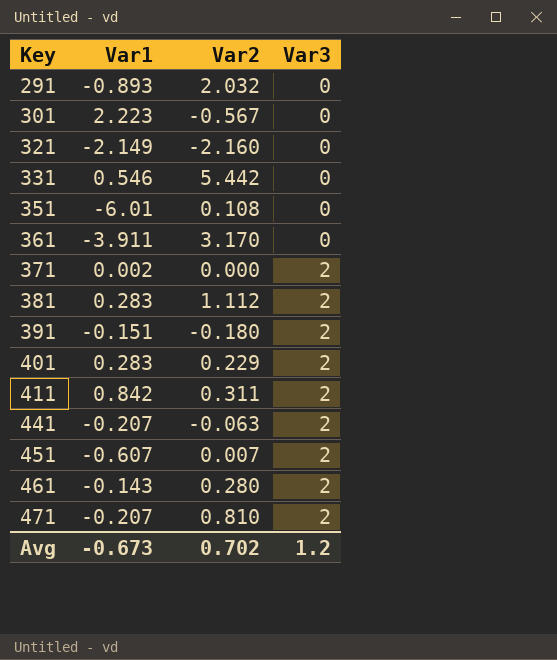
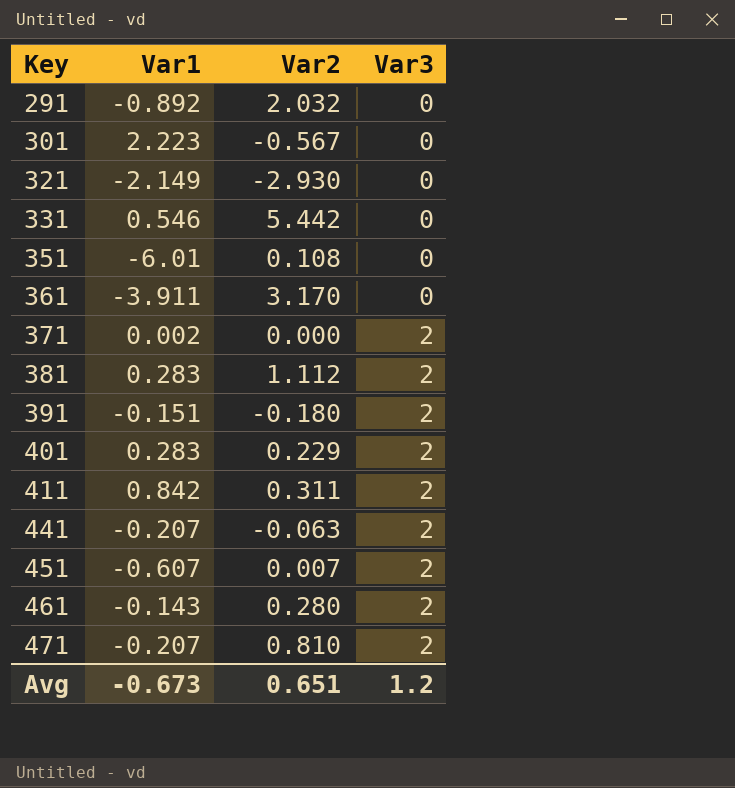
291 | Var1: -0.893 -> -0.892
321 | Var2: -2.160 -> -2.930
Avg | Var2: 0.702 -> 0.651

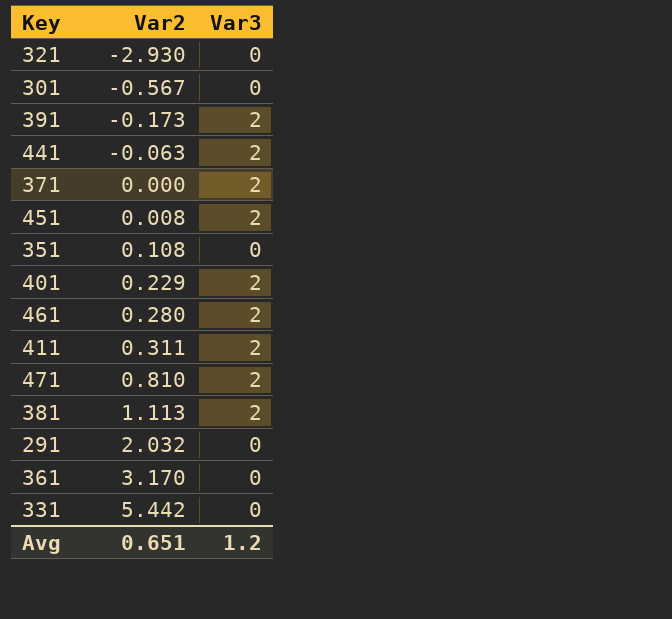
row order: Key ascending -> Var2 ascending
column Var1 | position: 2 -> none
391 | Var2: -0.180 -> -0.173
451 | Var2: 0.007 -> 0.008
381 | Var2: 1.112 -> 1.113

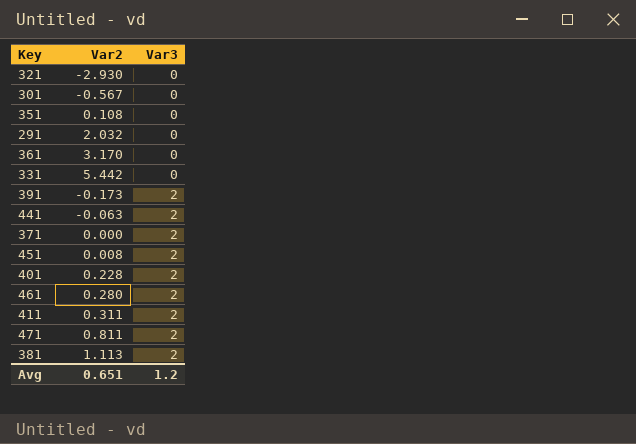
row order: Var2 ascending -> Var3 ascending
401 | Var2: 0.229 -> 0.228
471 | Var2: 0.810 -> 0.811

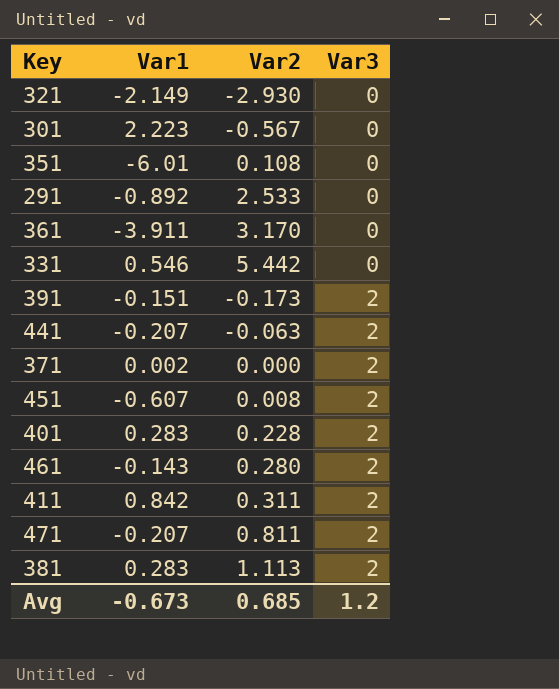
column Var1 | position: none -> 2
291 | Var2: 2.032 -> 2.533
Avg | Var2: 0.651 -> 0.685

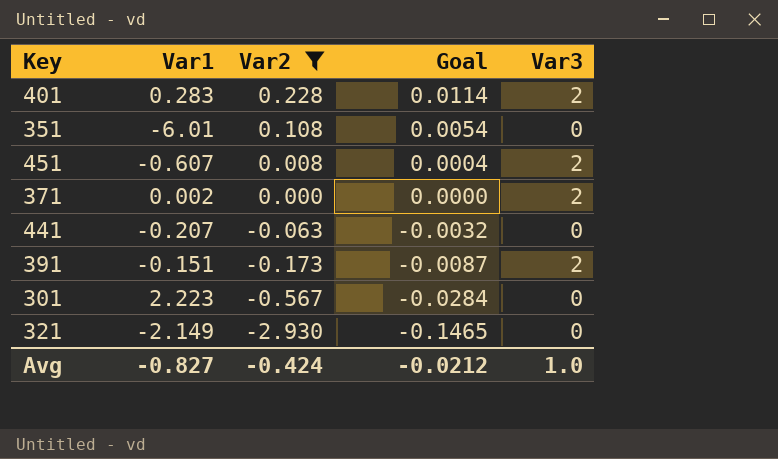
filter: none -> Var2 <= 0.228
row order: Var3 ascending -> Var2 descending
column Goal | formula: none -> [Var2] * 0.05
441 | Var3: 2 -> 0
Avg | Var1: -0.673 -> -0.827
Avg | Var2: 0.685 -> -0.424
Avg | Var3: 1.2 -> 1.0

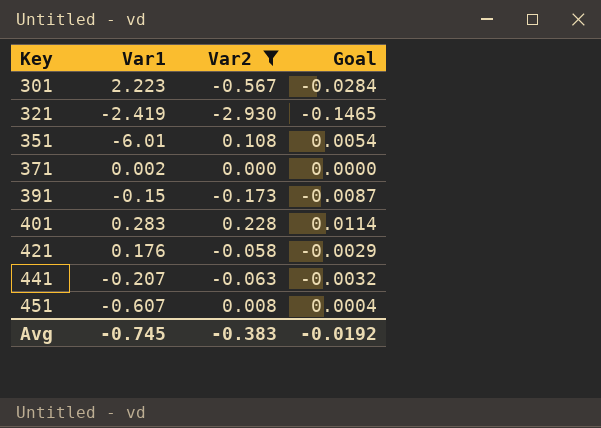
row order: Var2 descending -> Key ascending
column Var3 | position: 5 -> none
321 | Var1: -2.149 -> -2.419
391 | Var1: -0.151 -> -0.15
row 421: none -> 0.176 | -0.058 | -0.0029
Avg | Var1: -0.827 -> -0.745
Avg | Var2: -0.424 -> -0.383
Avg | Goal: -0.0212 -> -0.0192

